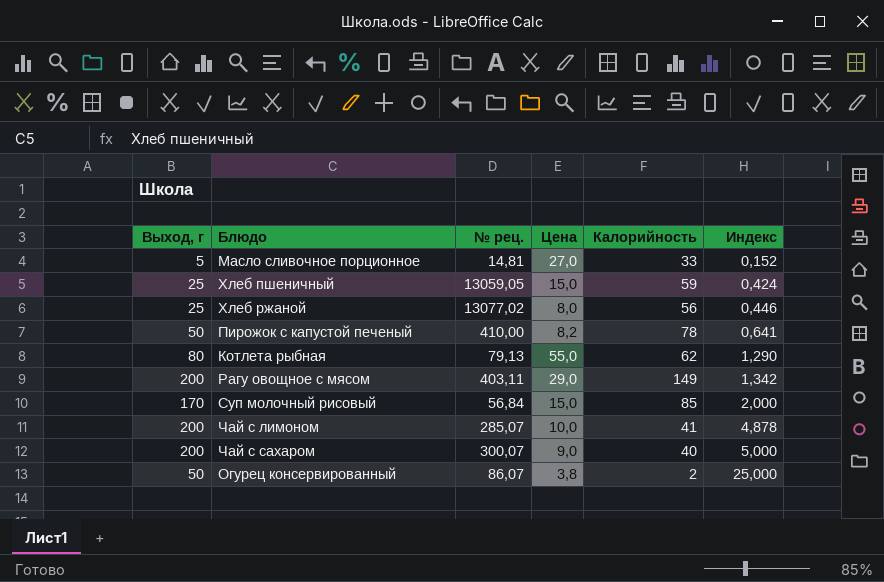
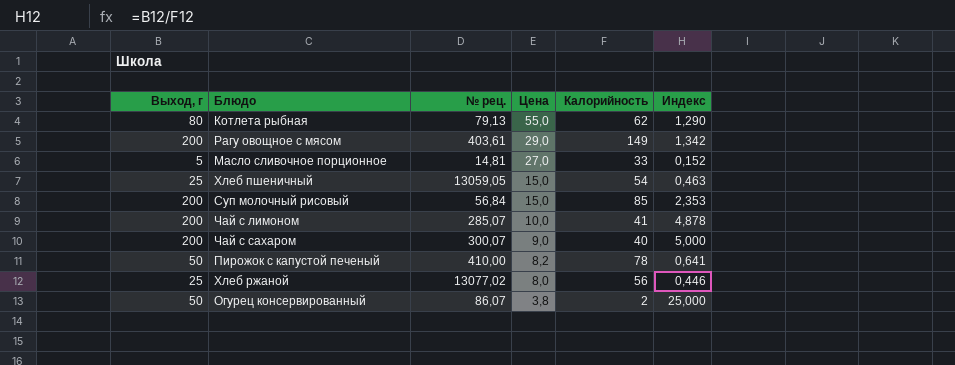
row order: Индекс ascending -> Цена descending
Рагу овощное с мясом | № рец.: 403,11 -> 403,61
Хлеб пшеничный | Калорийность: 59 -> 54
Хлеб пшеничный | Индекс: 0,424 -> 0,463
Суп молочный рисовый | Выход, г: 170 -> 200
Суп молочный рисовый | Индекс: 2,000 -> 2,353

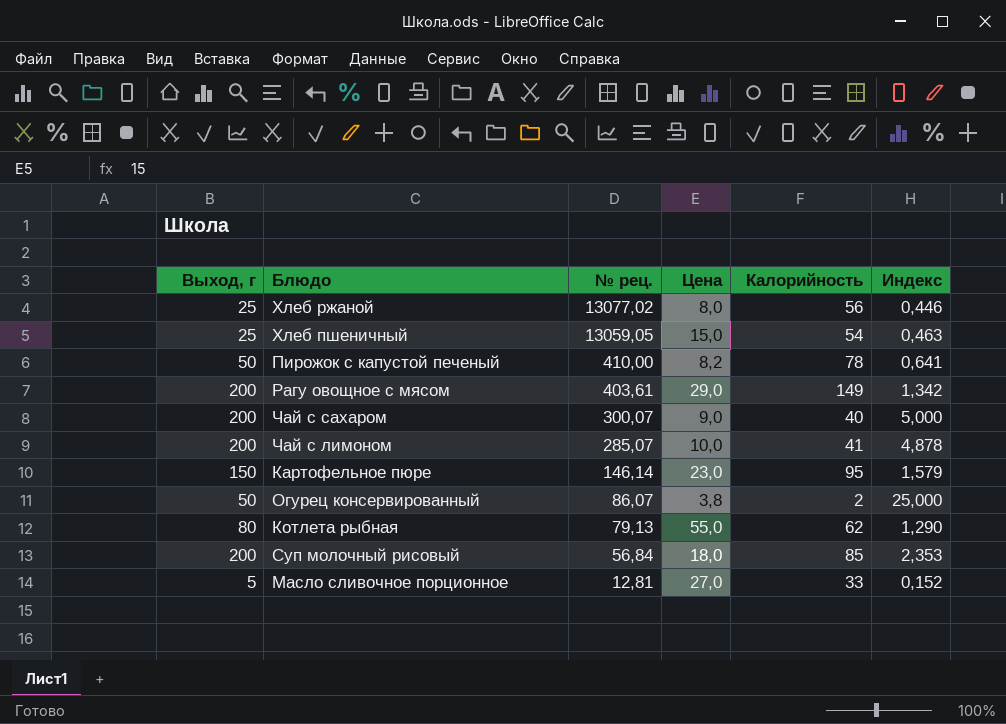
row order: Цена descending -> № рец. descending
row Картофельное пюре: none -> 150 | 146,14 | 23,0 | 95 | 1,579
Суп молочный рисовый | Цена: 15,0 -> 18,0
Масло сливочное порционное | № рец.: 14,81 -> 12,81

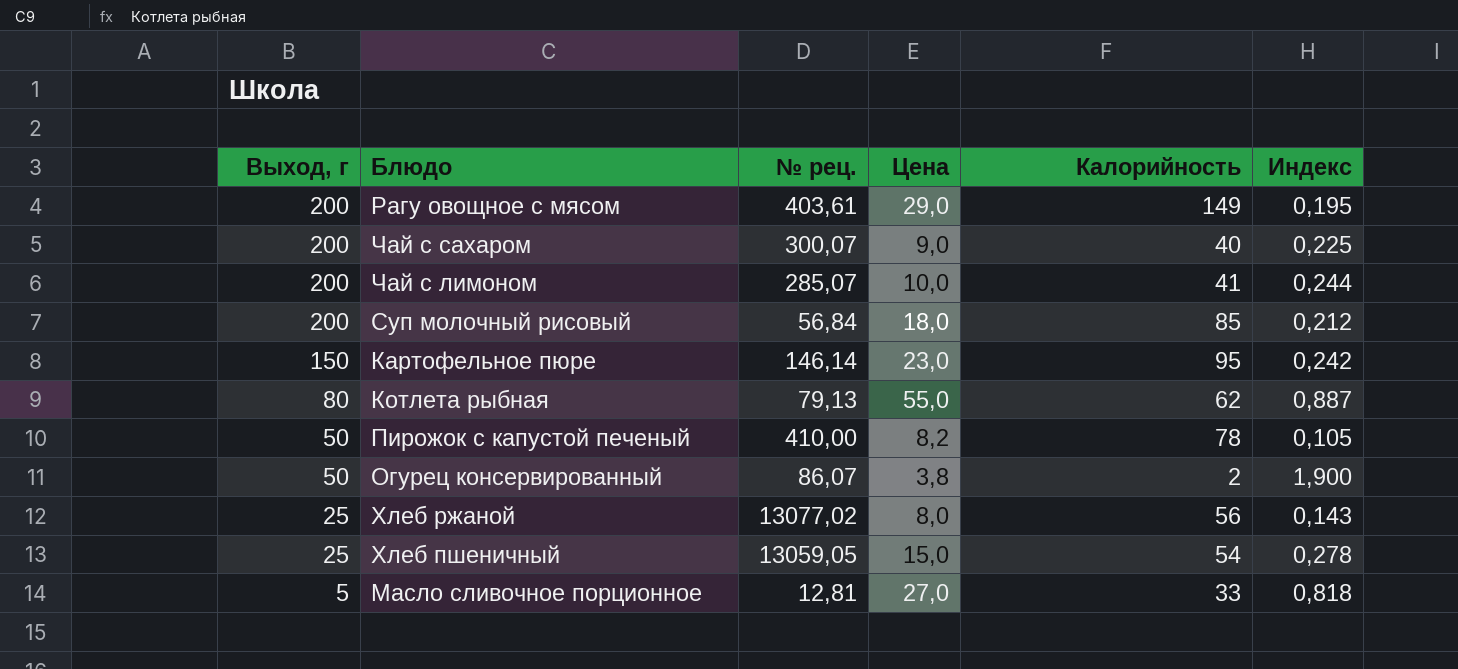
row order: № рец. descending -> Выход, г descending
column Индекс | formula: [Выход, г] / [Калорийность] -> [Цена] / [Калорийность]

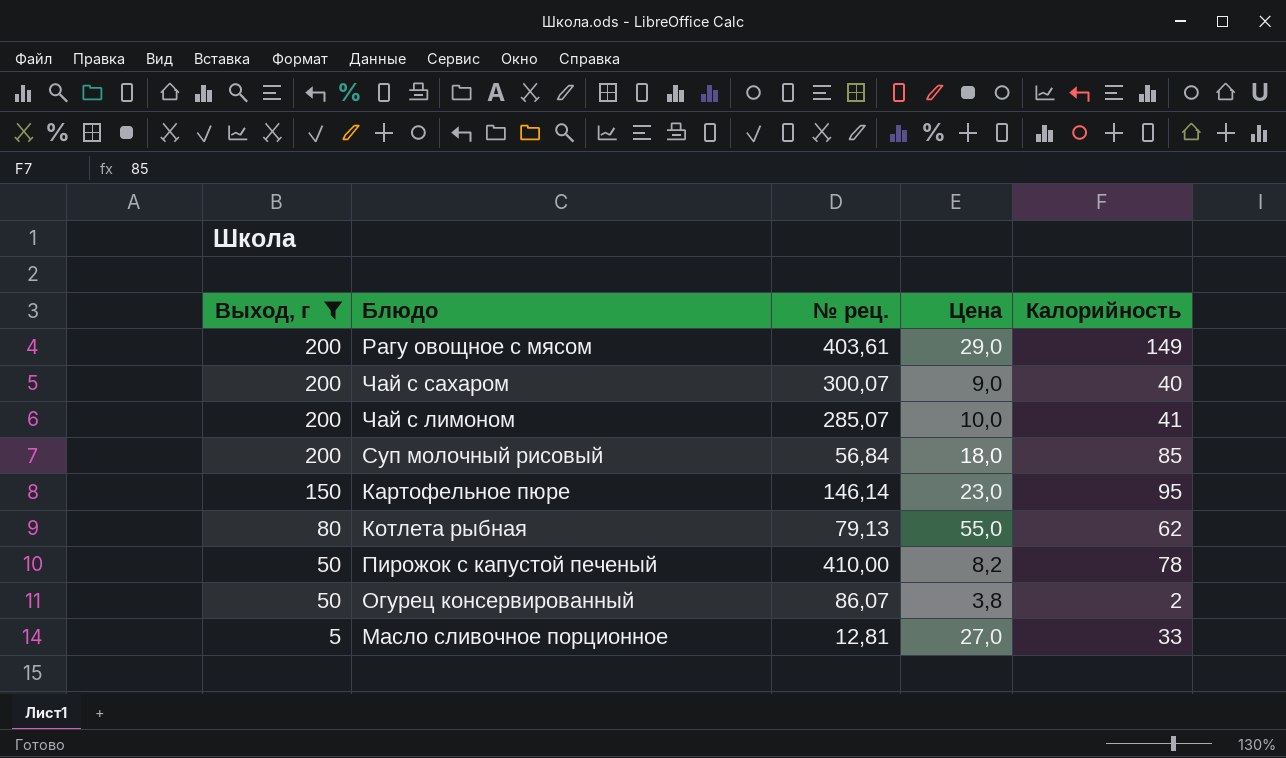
filter: none -> Выход, г != 25
column Индекс | formula: [Цена] / [Калорийность] -> none

